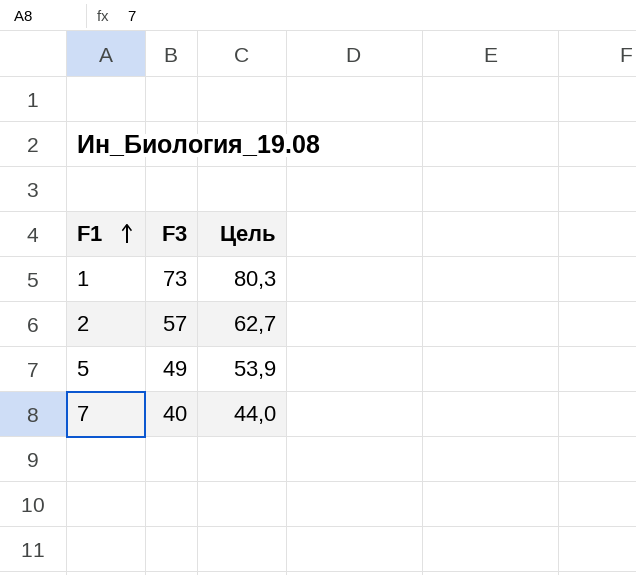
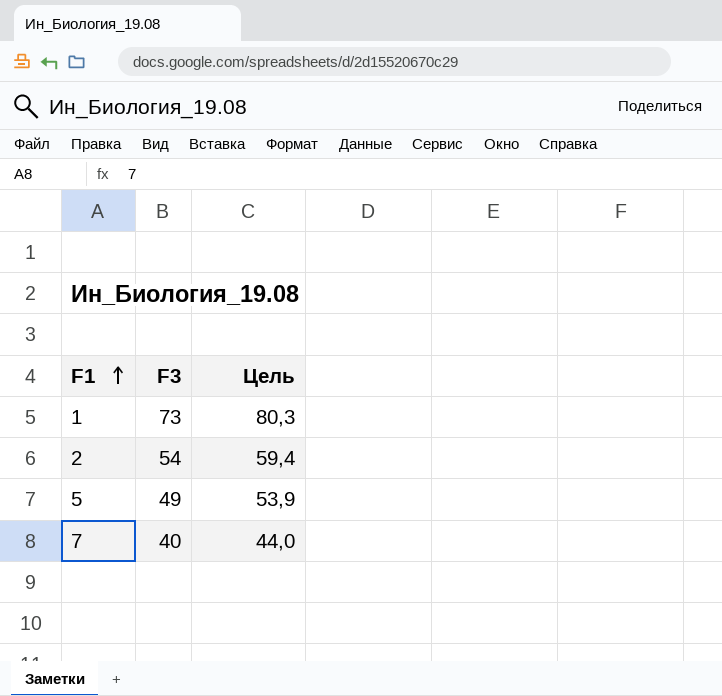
2 | F3: 57 -> 54
2 | Цель: 62,7 -> 59,4

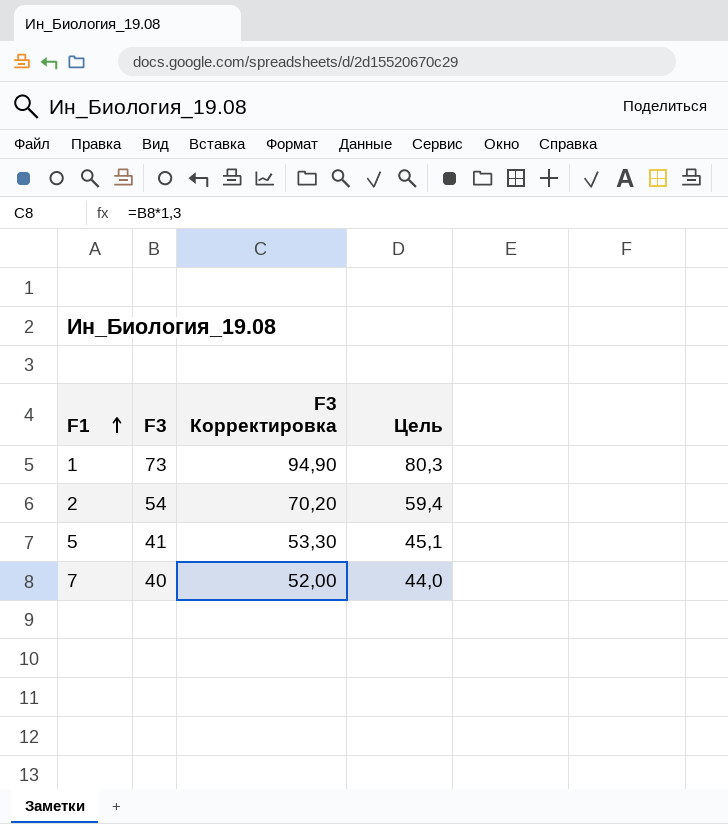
column F3 Корректировка | formula: none -> [F3] * 1,3
5 | F3: 49 -> 41
5 | Цель: 53,9 -> 45,1

